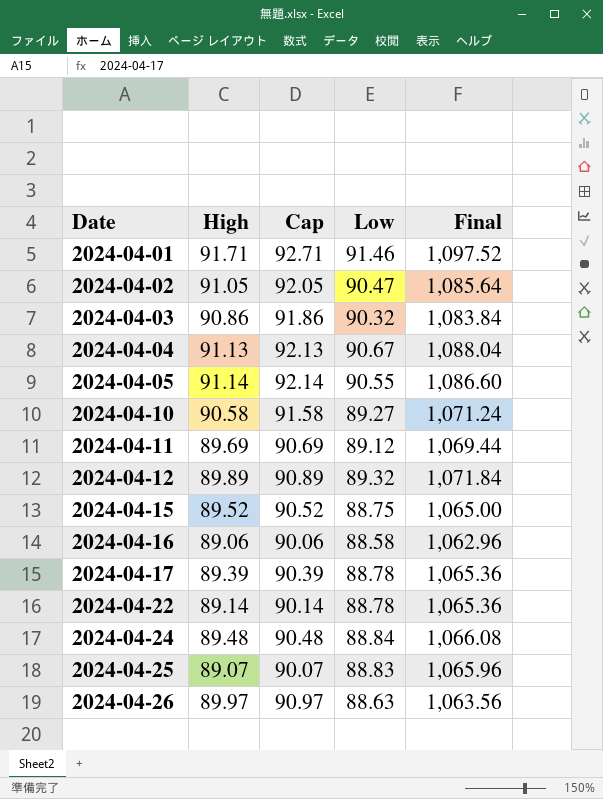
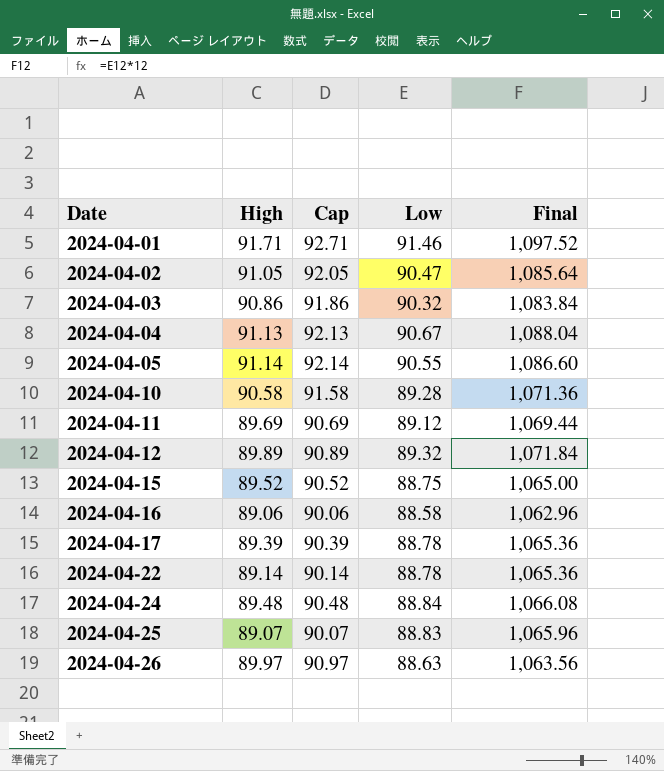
2024-04-10 | Low: 89.27 -> 89.28
2024-04-10 | Final: 1,071.24 -> 1,071.36

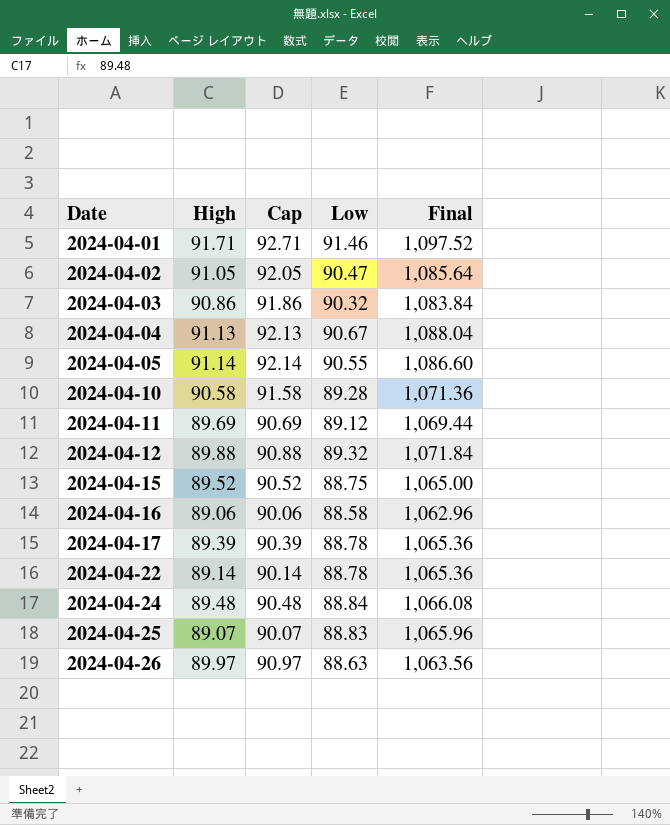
2024-04-12 | High: 89.89 -> 89.88
2024-04-12 | Cap: 90.89 -> 90.88

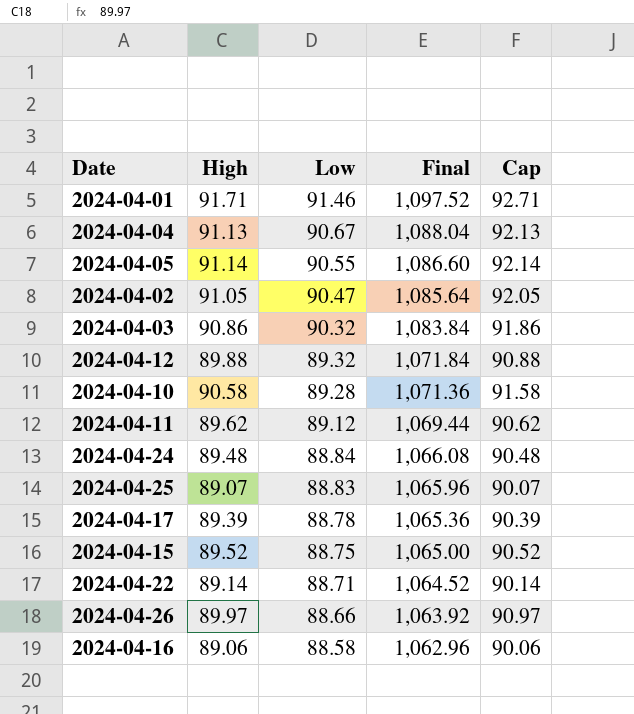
row order: Date ascending -> Low descending
column Cap | position: 3 -> 5
2024-04-11 | High: 89.69 -> 89.62
2024-04-11 | Cap: 90.69 -> 90.62
2024-04-22 | Low: 88.78 -> 88.71
2024-04-22 | Final: 1,065.36 -> 1,064.52
2024-04-26 | Low: 88.63 -> 88.66
2024-04-26 | Final: 1,063.56 -> 1,063.92

